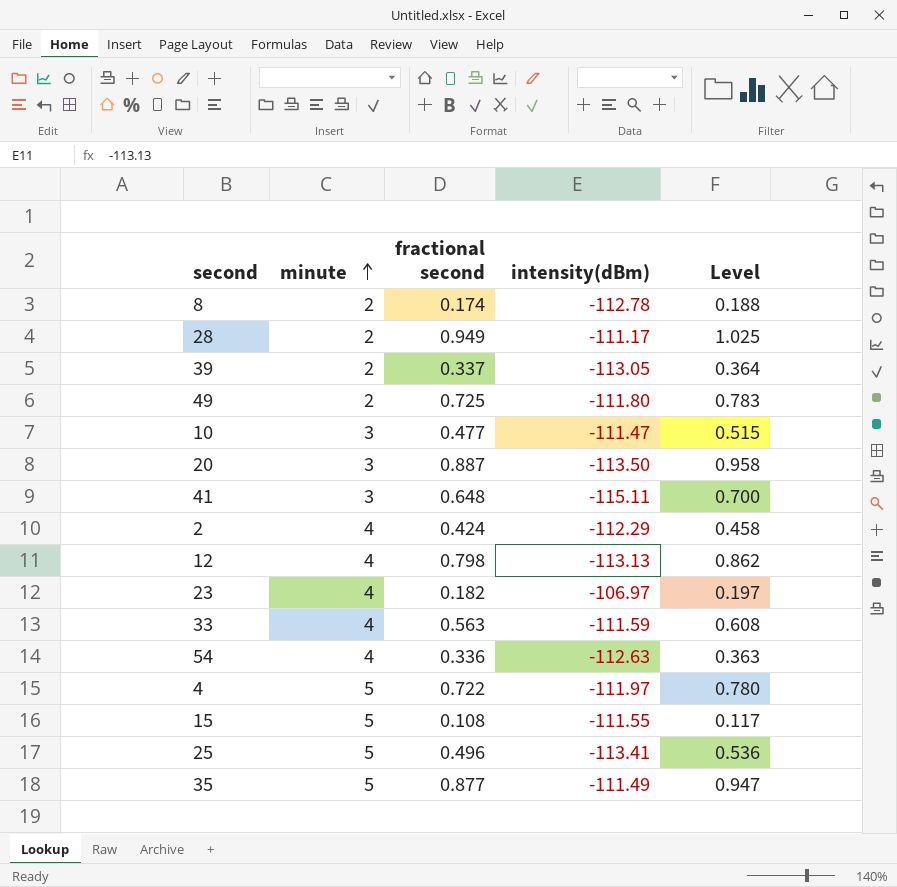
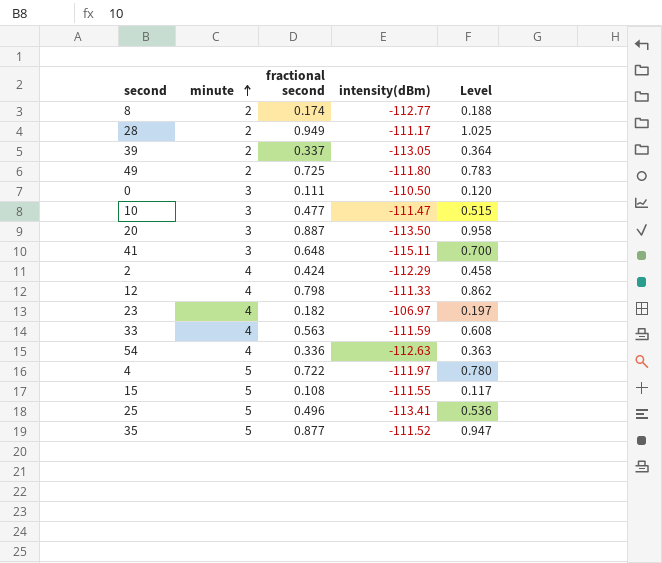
8 | intensity(dBm): -112.78 -> -112.77
row 0: none -> 3 | 0.111 | -110.50 | 0.120
12 | intensity(dBm): -113.13 -> -111.33
35 | intensity(dBm): -111.49 -> -111.52

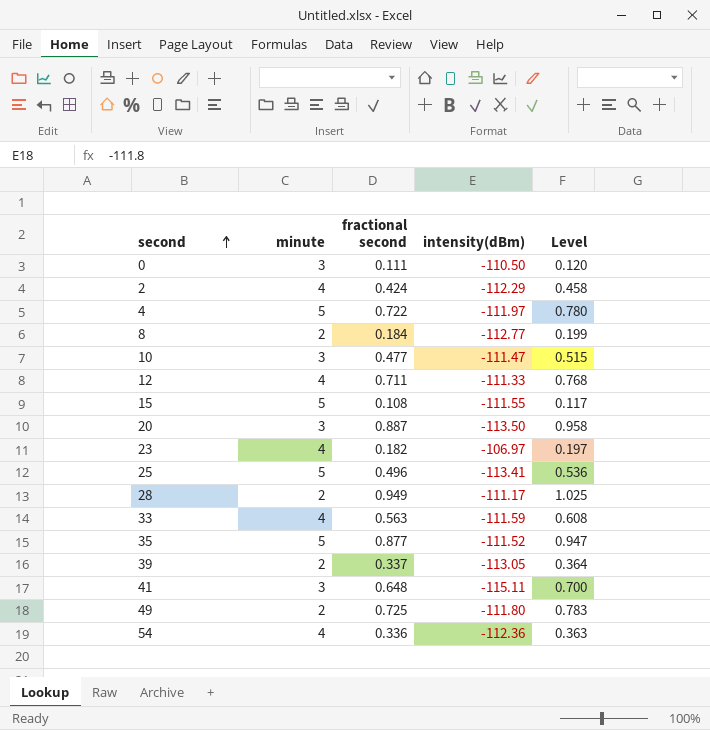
row order: minute ascending -> second ascending
8 | fractional second: 0.174 -> 0.184
8 | Level: 0.188 -> 0.199
12 | fractional second: 0.798 -> 0.711
12 | Level: 0.862 -> 0.768
54 | intensity(dBm): -112.63 -> -112.36

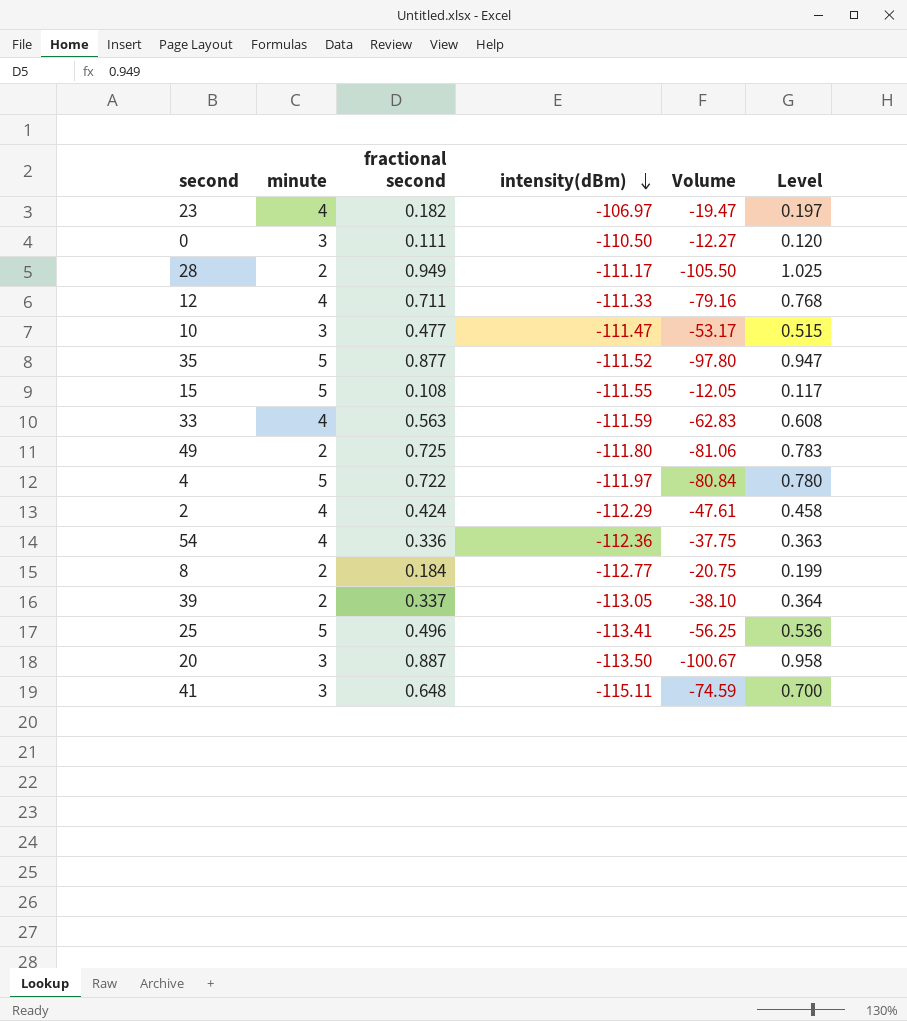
row order: second ascending -> intensity(dBm) descending
column Volume | formula: none -> [fractional second] * [intensity(dBm)]

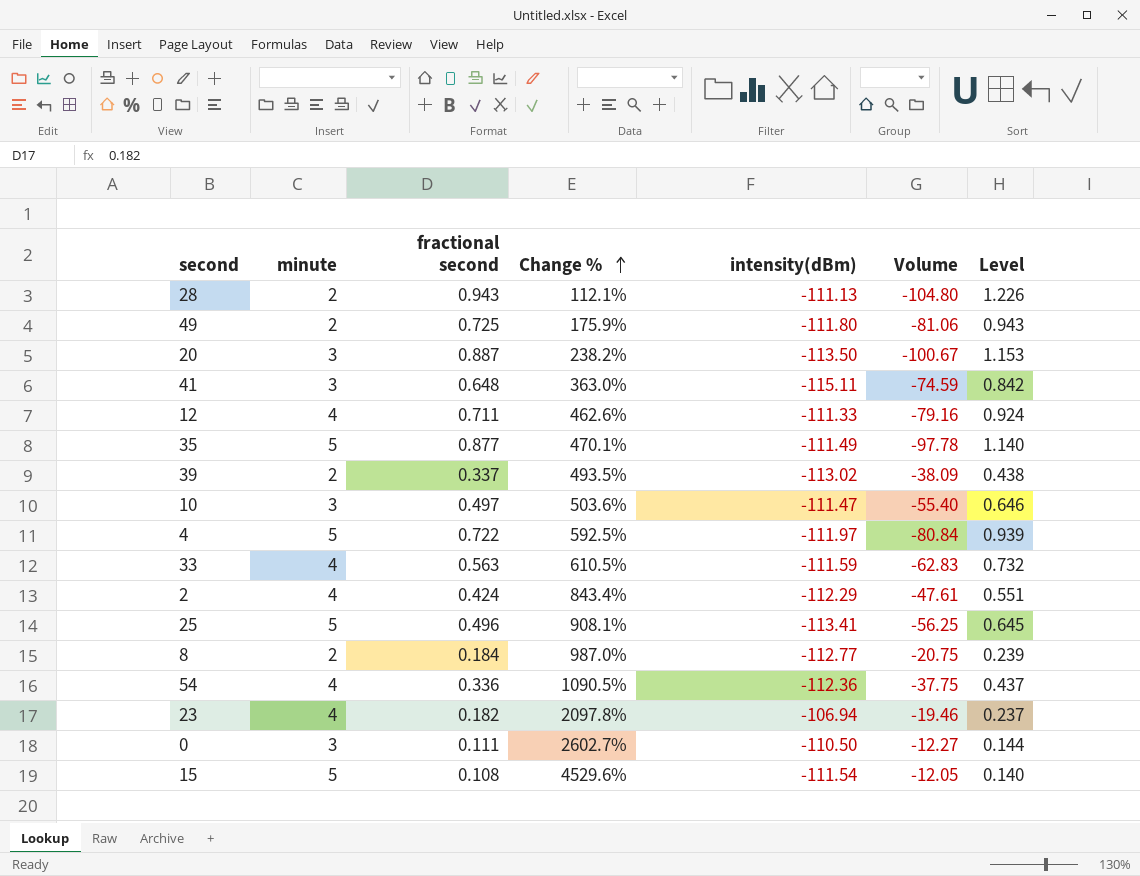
row order: intensity(dBm) descending -> Change % ascending
column Change % | formula: none -> ([minute] - [fractional second]) / [fractional second]
column Level | formula: [fractional second] * 1.08 -> [fractional second] * 1.3
28 | fractional second: 0.949 -> 0.943
28 | intensity(dBm): -111.17 -> -111.13
28 | Volume: -105.50 -> -104.80
35 | intensity(dBm): -111.52 -> -111.49
35 | Volume: -97.80 -> -97.78
39 | intensity(dBm): -113.05 -> -113.02
39 | Volume: -38.10 -> -38.09
10 | fractional second: 0.477 -> 0.497
10 | Volume: -53.17 -> -55.40
23 | intensity(dBm): -106.97 -> -106.94
23 | Volume: -19.47 -> -19.46
15 | intensity(dBm): -111.55 -> -111.54

